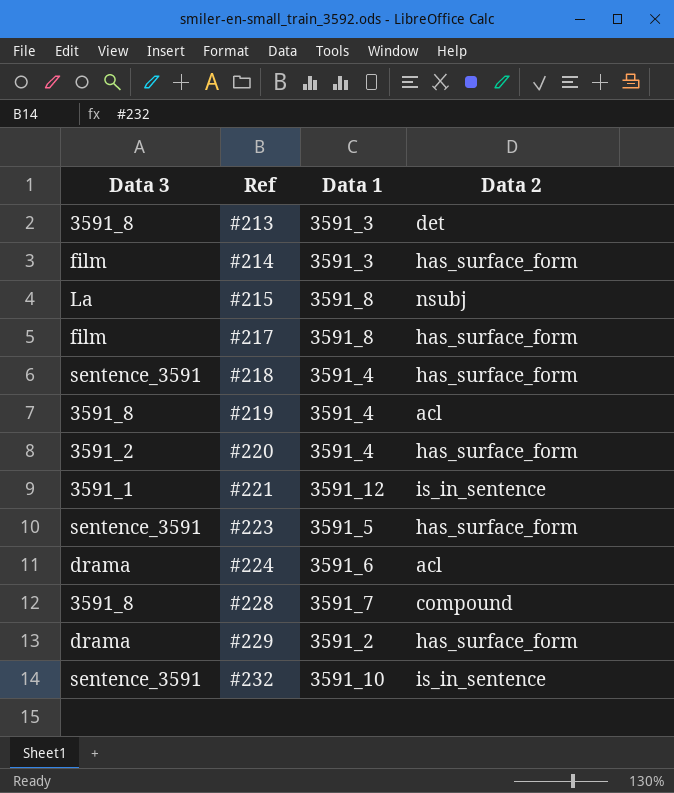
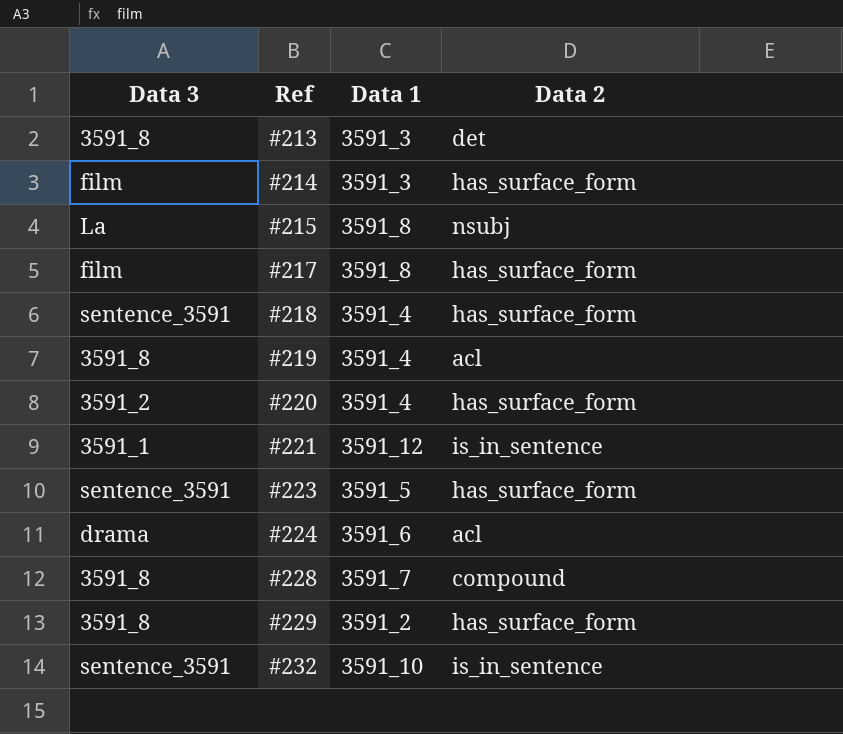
#229 | Data 3: drama -> 3591_8

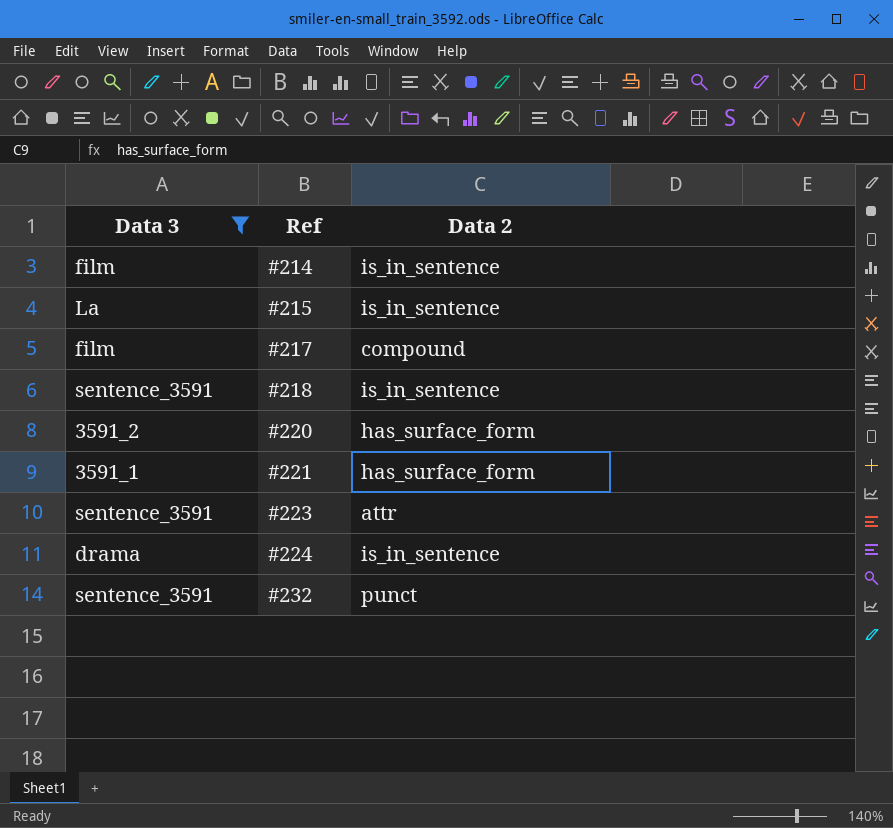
filter: none -> Data 3 != 3591_8
column Data 1 | position: 3 -> none
#214 | Data 2: has_surface_form -> is_in_sentence
#215 | Data 2: nsubj -> is_in_sentence
#217 | Data 2: has_surface_form -> compound
#218 | Data 2: has_surface_form -> is_in_sentence
#221 | Data 2: is_in_sentence -> has_surface_form
#223 | Data 2: has_surface_form -> attr
#224 | Data 2: acl -> is_in_sentence
#232 | Data 2: is_in_sentence -> punct

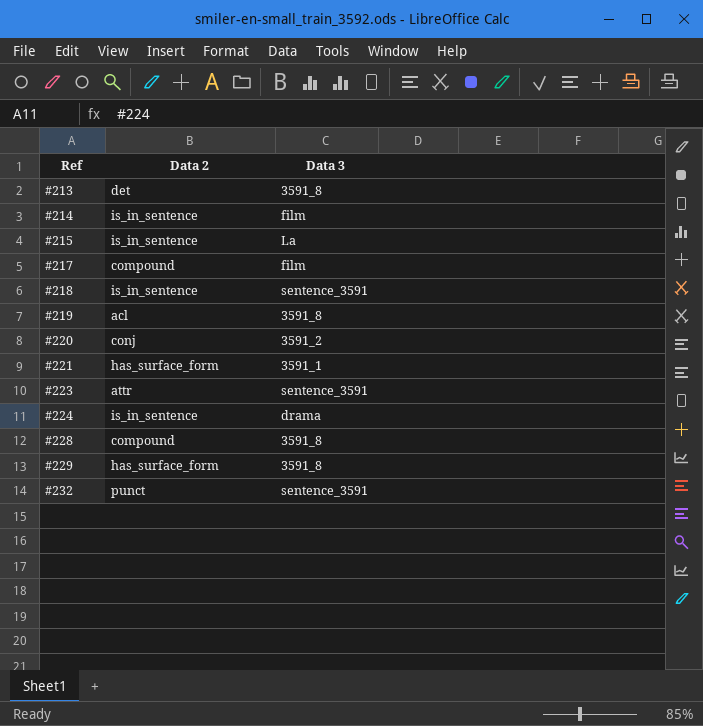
filter: Data 3 != 3591_8 -> none
column Data 3 | position: 1 -> 3
#220 | Data 2: has_surface_form -> conj

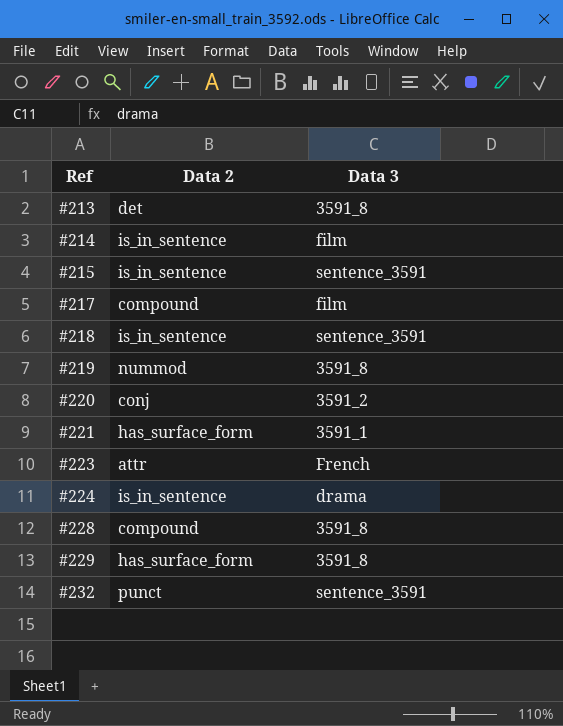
#215 | Data 3: La -> sentence_3591
#219 | Data 2: acl -> nummod
#223 | Data 3: sentence_3591 -> French

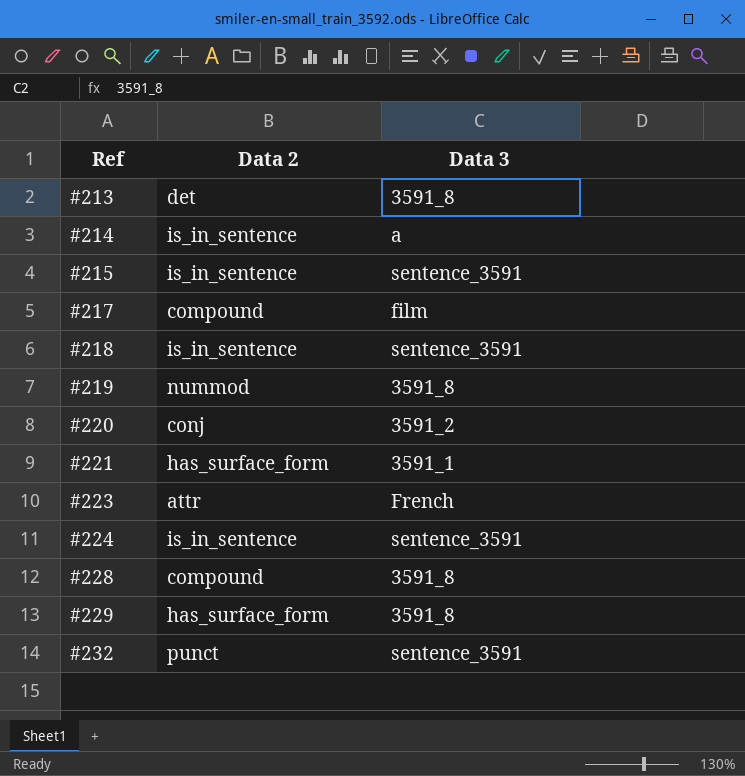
#214 | Data 3: film -> a
#224 | Data 3: drama -> sentence_3591

